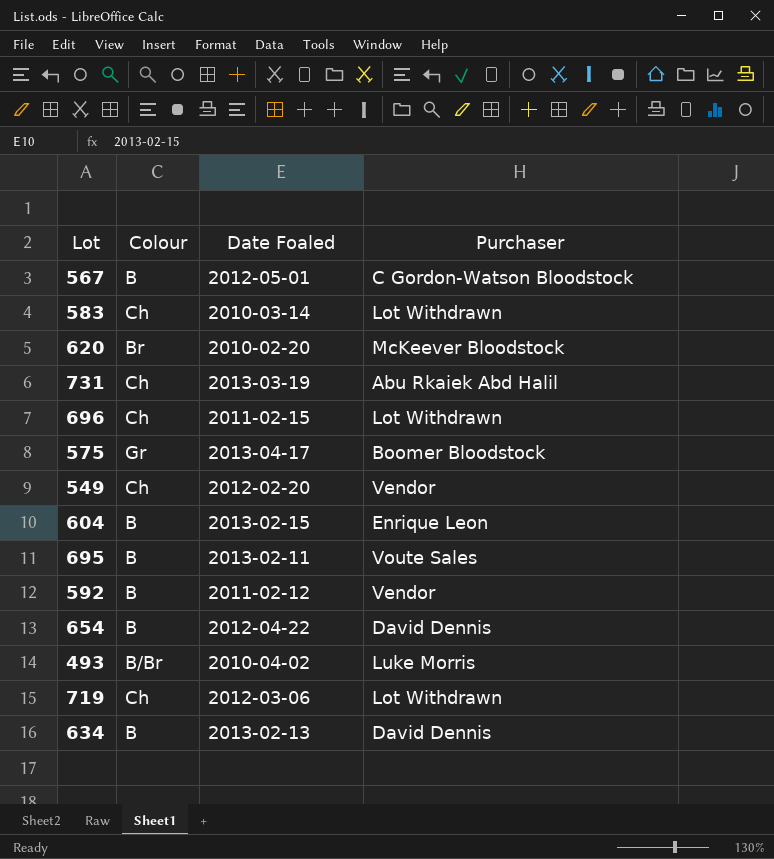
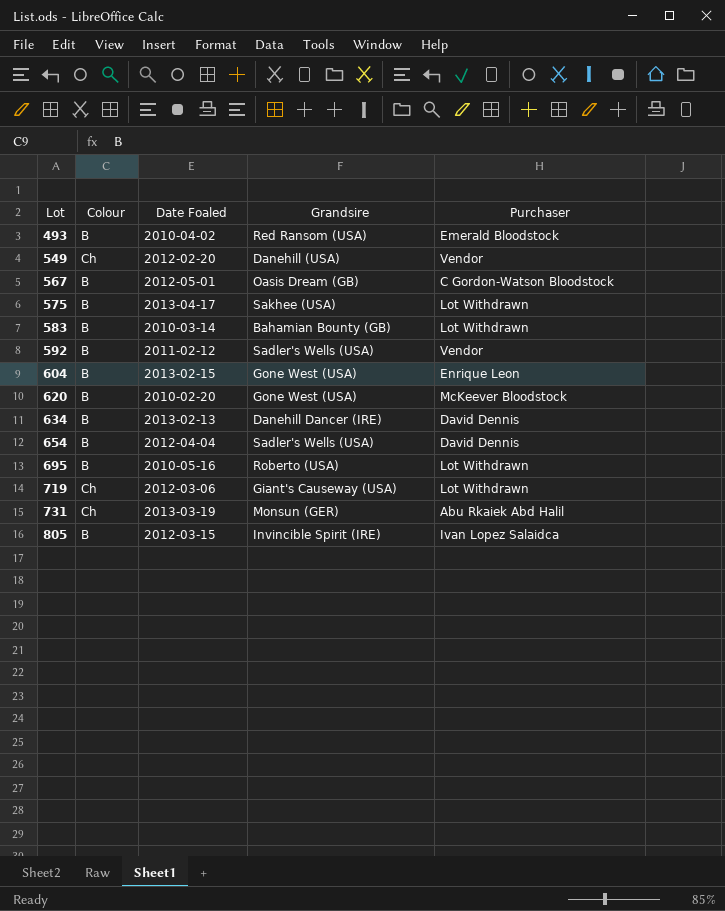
row order: none -> Lot ascending
column Grandsire | position: none -> 4
row 696: Ch | 2011-02-15 | Lot Withdrawn -> none
493 | Colour: B/Br -> B
493 | Purchaser: Luke Morris -> Emerald Bloodstock
575 | Colour: Gr -> B
575 | Purchaser: Boomer Bloodstock -> Lot Withdrawn
583 | Colour: Ch -> B
620 | Colour: Br -> B
654 | Date Foaled: 2012-04-22 -> 2012-04-04
695 | Date Foaled: 2013-02-11 -> 2010-05-16
695 | Purchaser: Voute Sales -> Lot Withdrawn
row 805: none -> B | 2012-03-15 | Invincible Spirit (IRE) | Ivan Lopez Salaidca

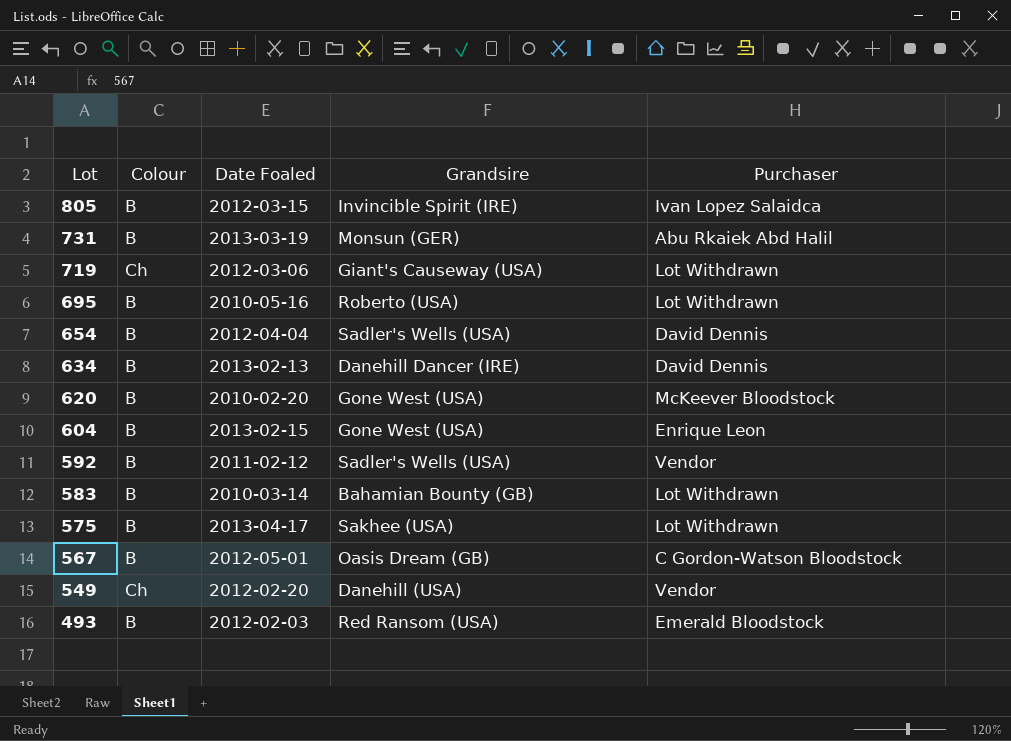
row order: Lot ascending -> Lot descending
731 | Colour: Ch -> B
493 | Date Foaled: 2010-04-02 -> 2012-02-03

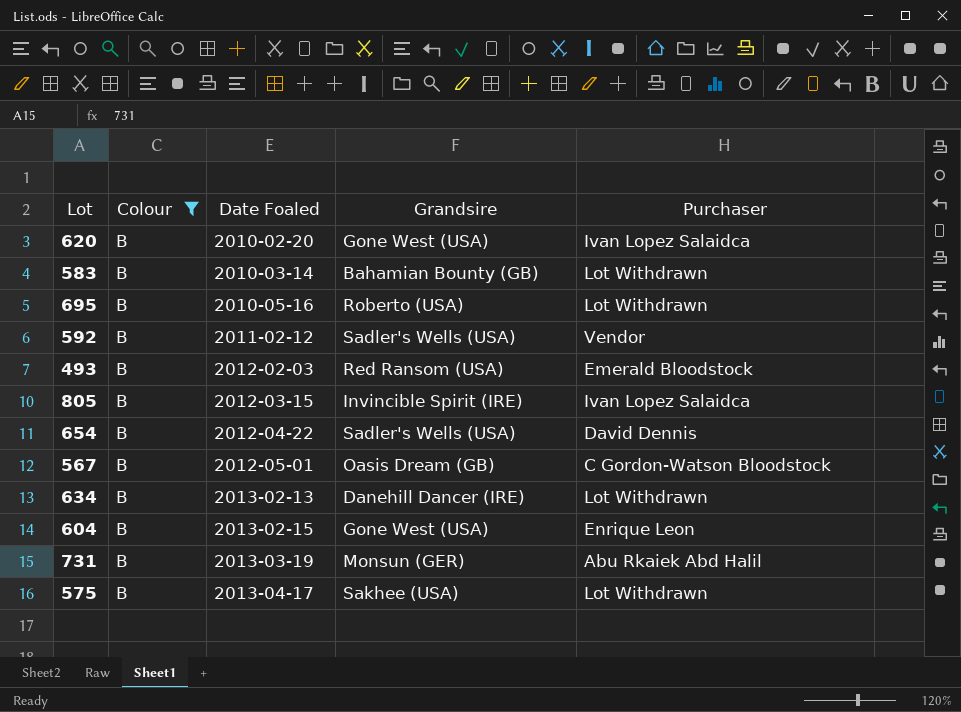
filter: none -> Colour = B
row order: Lot descending -> Date Foaled ascending
620 | Purchaser: McKeever Bloodstock -> Ivan Lopez Salaidca
654 | Date Foaled: 2012-04-04 -> 2012-04-22
634 | Purchaser: David Dennis -> Lot Withdrawn

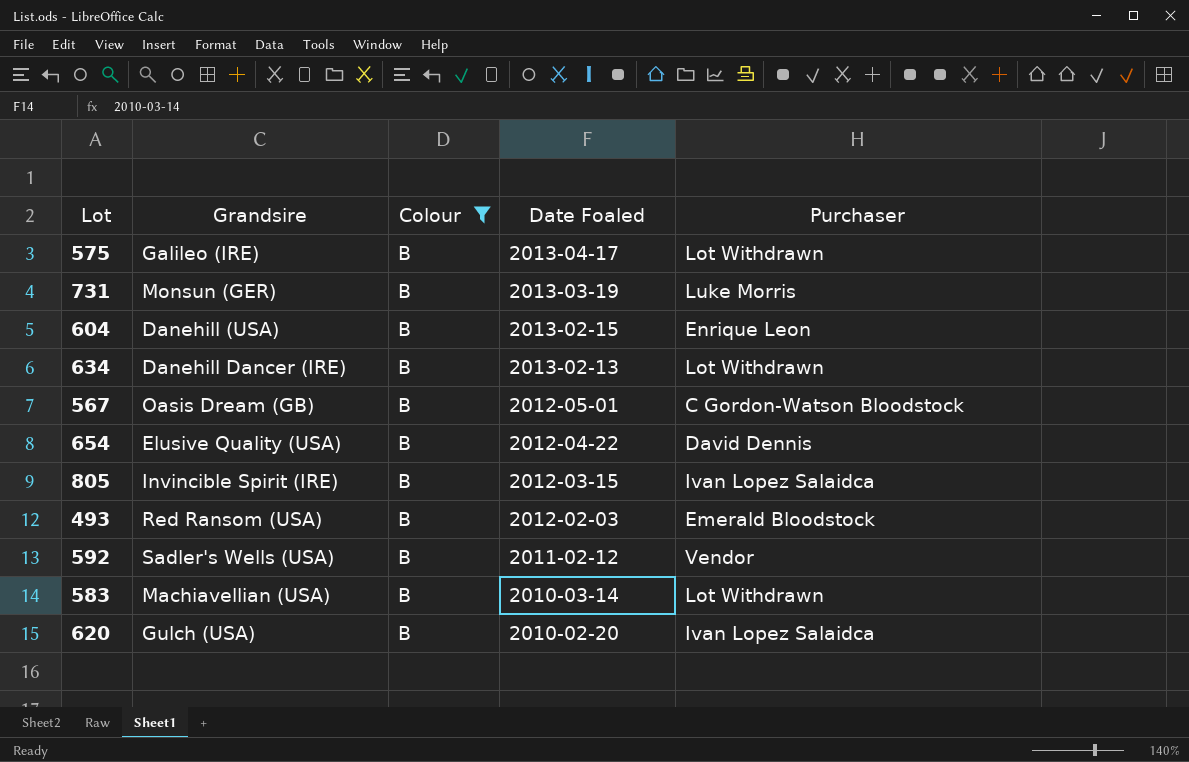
row order: Date Foaled ascending -> Date Foaled descending
column Grandsire | position: 4 -> 2
row 695: B | 2010-05-16 | Roberto (USA) | Lot Withdrawn -> none
575 | Grandsire: Sakhee (USA) -> Galileo (IRE)
731 | Purchaser: Abu Rkaiek Abd Halil -> Luke Morris
604 | Grandsire: Gone West (USA) -> Danehill (USA)
654 | Grandsire: Sadler's Wells (USA) -> Elusive Quality (USA)
583 | Grandsire: Bahamian Bounty (GB) -> Machiavellian (USA)
620 | Grandsire: Gone West (USA) -> Gulch (USA)

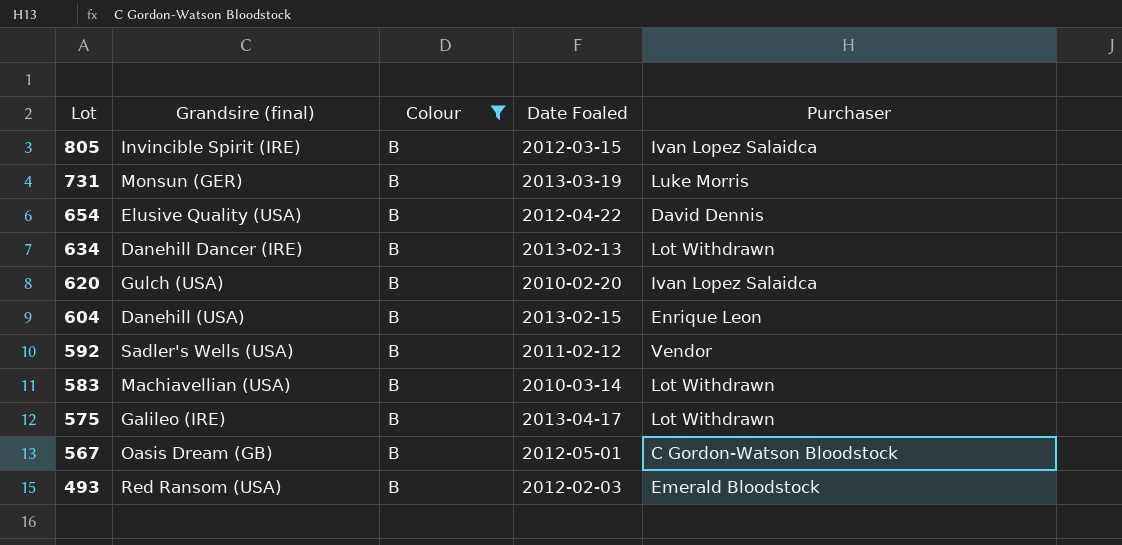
row order: Date Foaled descending -> Lot descending
column name: Grandsire -> Grandsire (final)

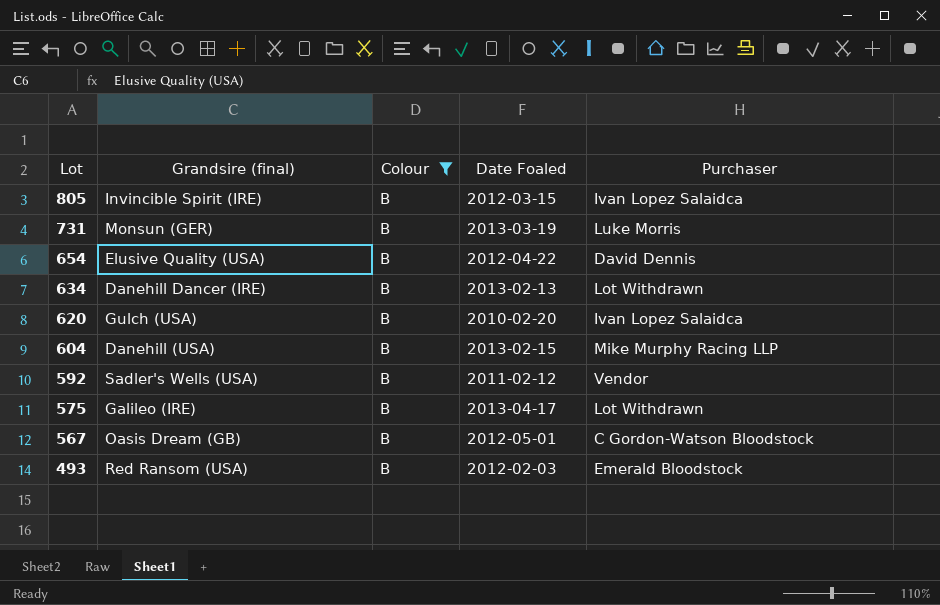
row 583: Machiavellian (USA) | B | 2010-03-14 | Lot Withdrawn -> none
604 | Purchaser: Enrique Leon -> Mike Murphy Racing LLP

